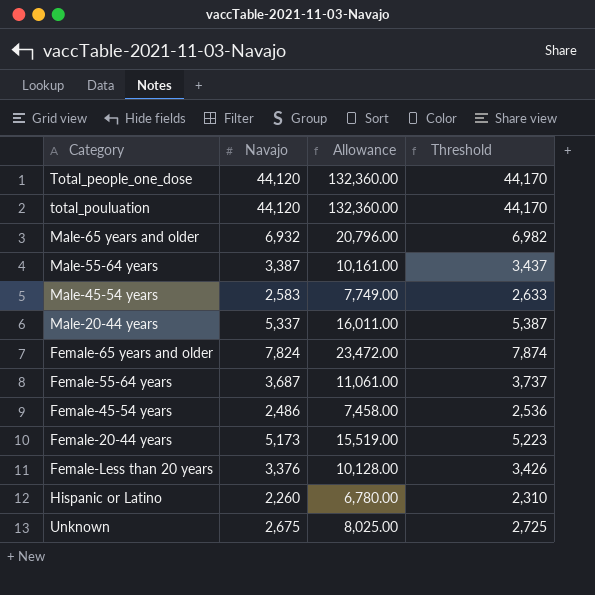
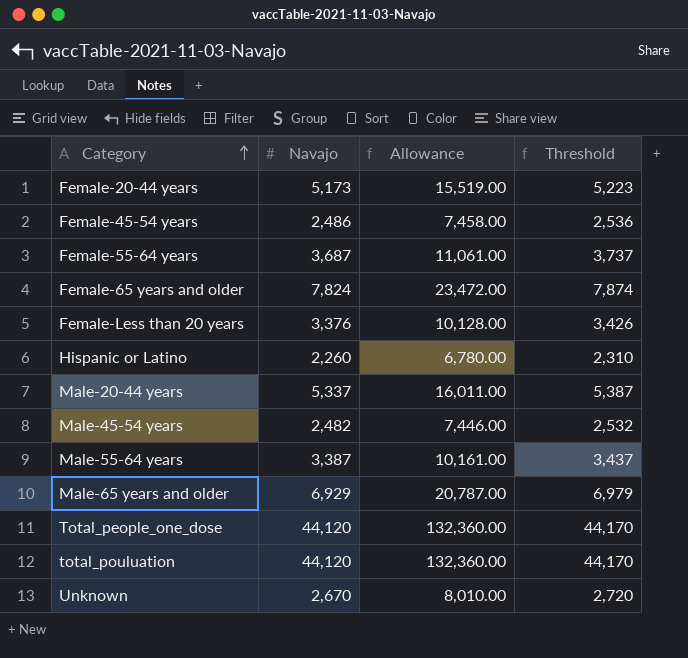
row order: none -> Category ascending
Male-45-54 years | Navajo: 2,583 -> 2,482
Male-45-54 years | Allowance: 7,749.00 -> 7,446.00
Male-45-54 years | Threshold: 2,633 -> 2,532
Male-65 years and older | Navajo: 6,932 -> 6,929
Male-65 years and older | Allowance: 20,796.00 -> 20,787.00
Male-65 years and older | Threshold: 6,982 -> 6,979
Unknown | Navajo: 2,675 -> 2,670
Unknown | Allowance: 8,025.00 -> 8,010.00
Unknown | Threshold: 2,725 -> 2,720

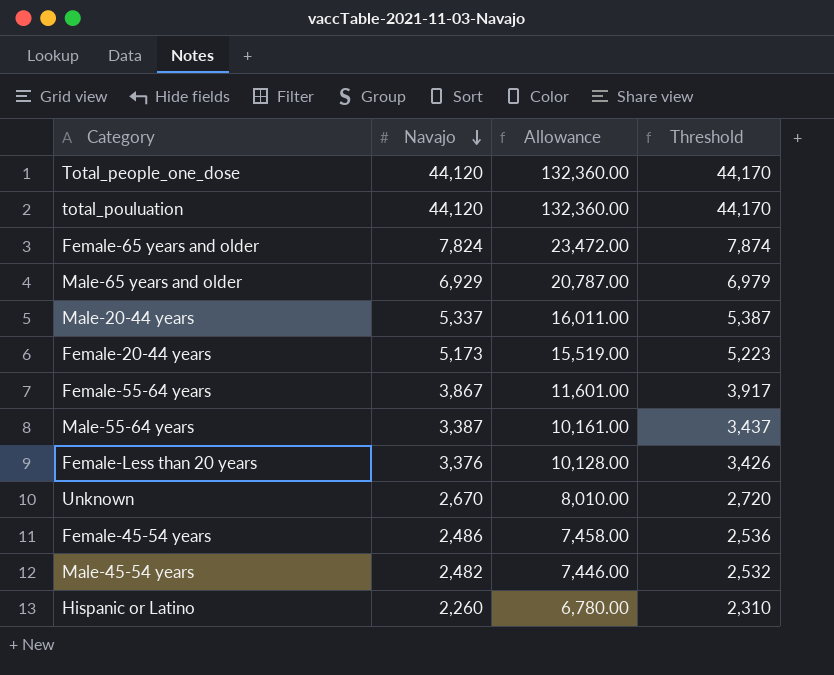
row order: Category ascending -> Navajo descending
Female-55-64 years | Navajo: 3,687 -> 3,867
Female-55-64 years | Allowance: 11,061.00 -> 11,601.00
Female-55-64 years | Threshold: 3,737 -> 3,917

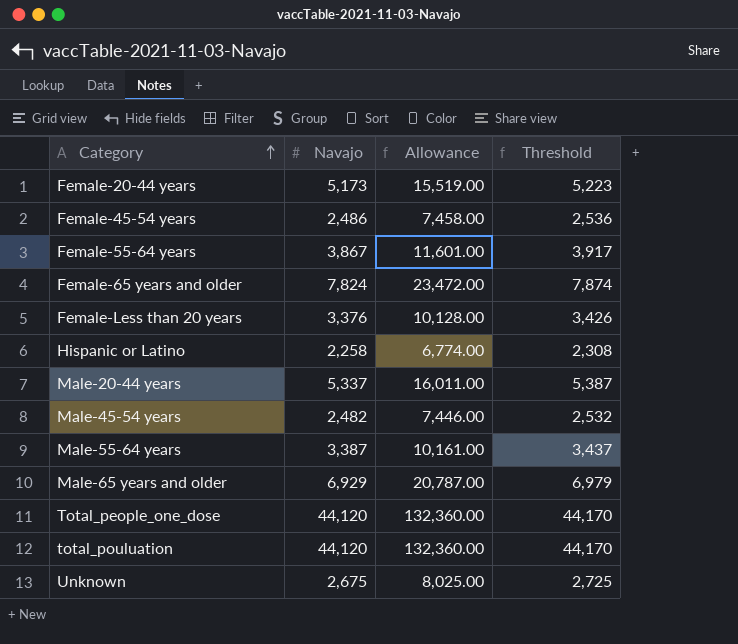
row order: Navajo descending -> Category ascending
Hispanic or Latino | Navajo: 2,260 -> 2,258
Hispanic or Latino | Allowance: 6,780.00 -> 6,774.00
Hispanic or Latino | Threshold: 2,310 -> 2,308
Unknown | Navajo: 2,670 -> 2,675
Unknown | Allowance: 8,010.00 -> 8,025.00
Unknown | Threshold: 2,720 -> 2,725

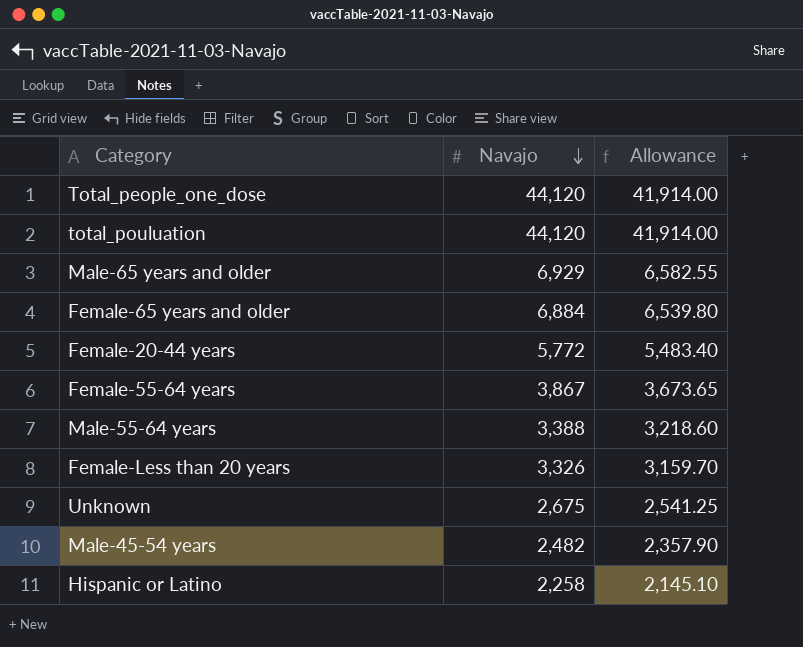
row order: Category ascending -> Navajo descending
column Threshold | formula: [Navajo] + 50 -> none
column Allowance | formula: [Navajo] * 3 -> [Navajo] * 0.95
row Female-45-54 years: 2,486 | 7,458.00 | 2,536 -> none
row Male-20-44 years: 5,337 | 16,011.00 | 5,387 -> none
Female-65 years and older | Navajo: 7,824 -> 6,884
Female-20-44 years | Navajo: 5,173 -> 5,772
Male-55-64 years | Navajo: 3,387 -> 3,388
Female-Less than 20 years | Navajo: 3,376 -> 3,326

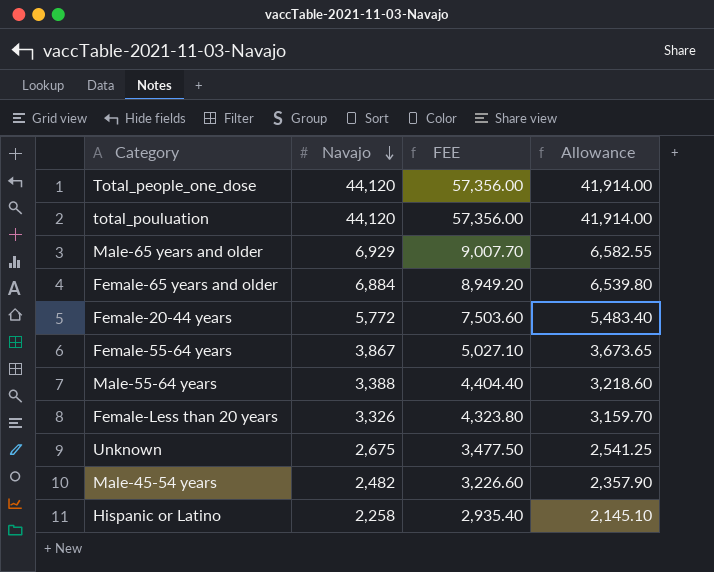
column FEE | formula: none -> [Navajo] * 1.3

